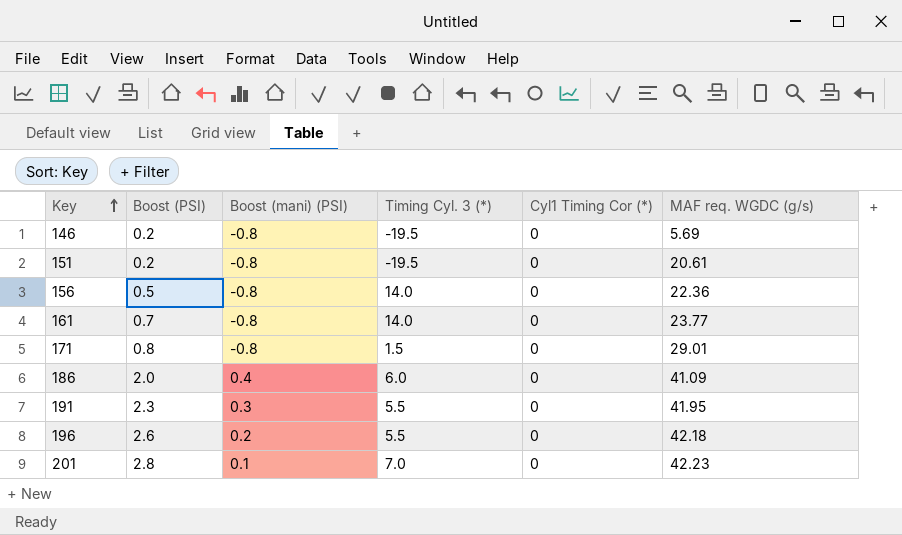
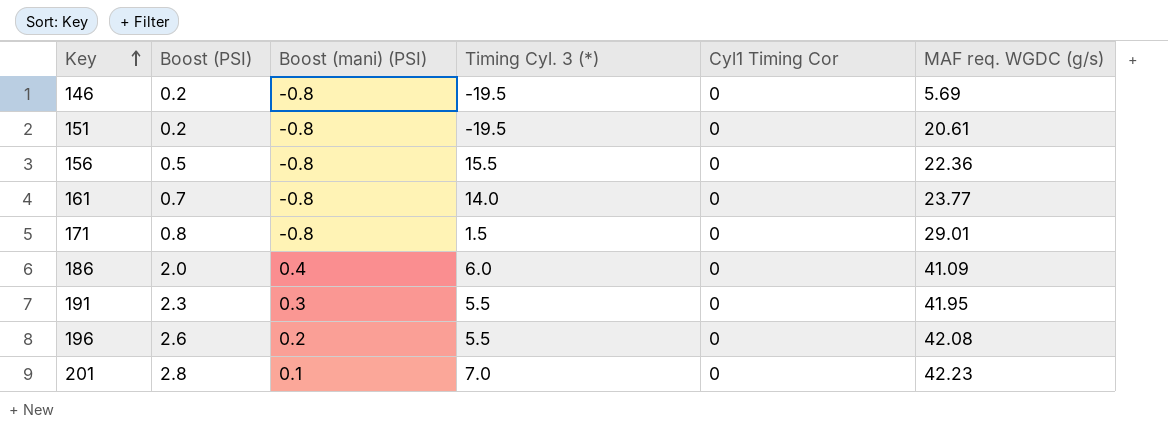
column name: Cyl1 Timing Cor (*) -> Cyl1 Timing Cor
156 | Timing Cyl. 3 (*): 14.0 -> 15.5
196 | MAF req. WGDC (g/s): 42.18 -> 42.08

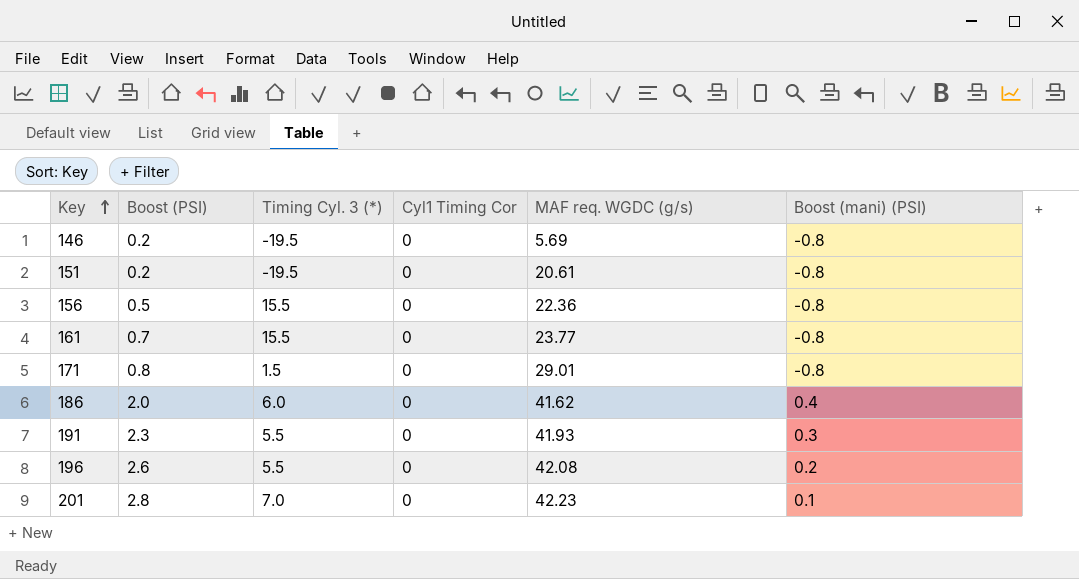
column Boost (mani) (PSI) | position: 3 -> 6
161 | Timing Cyl. 3 (*): 14.0 -> 15.5
186 | MAF req. WGDC (g/s): 41.09 -> 41.62
191 | MAF req. WGDC (g/s): 41.95 -> 41.93

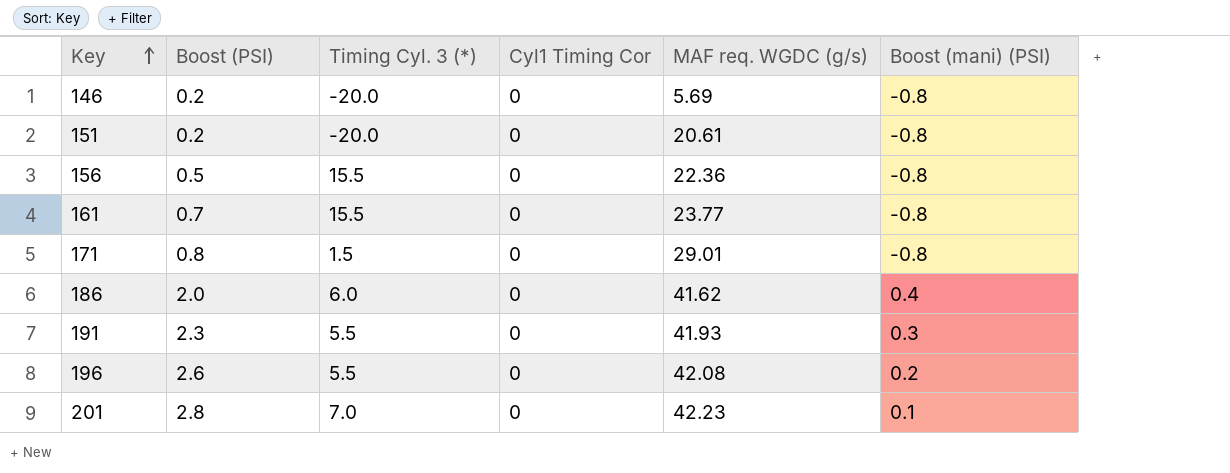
146 | Timing Cyl. 3 (*): -19.5 -> -20.0
151 | Timing Cyl. 3 (*): -19.5 -> -20.0

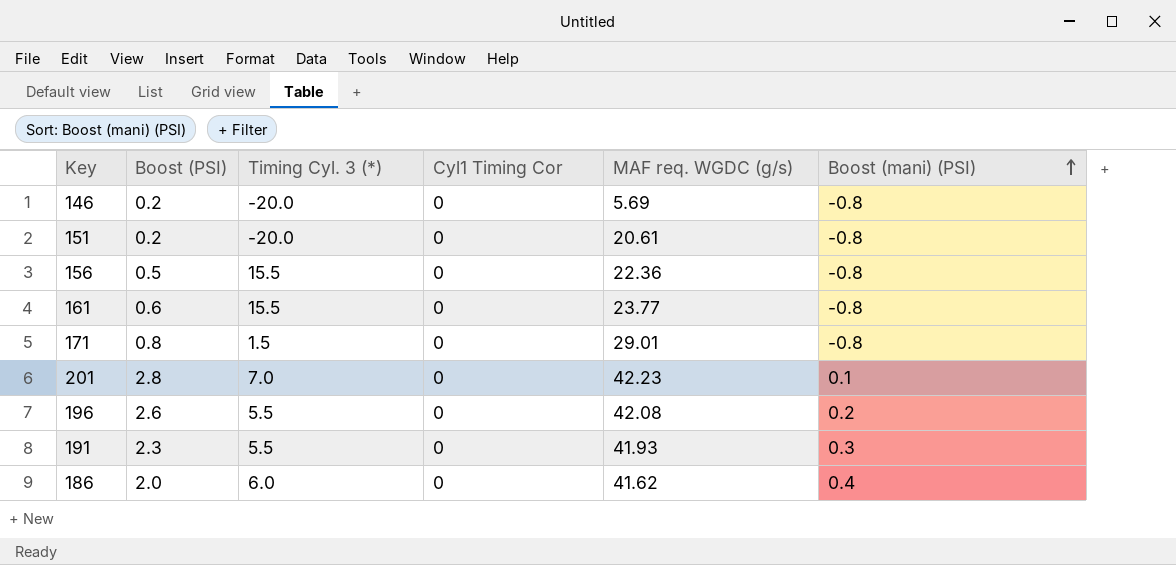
row order: Key ascending -> Boost (mani) (PSI) ascending
161 | Boost (PSI): 0.7 -> 0.6

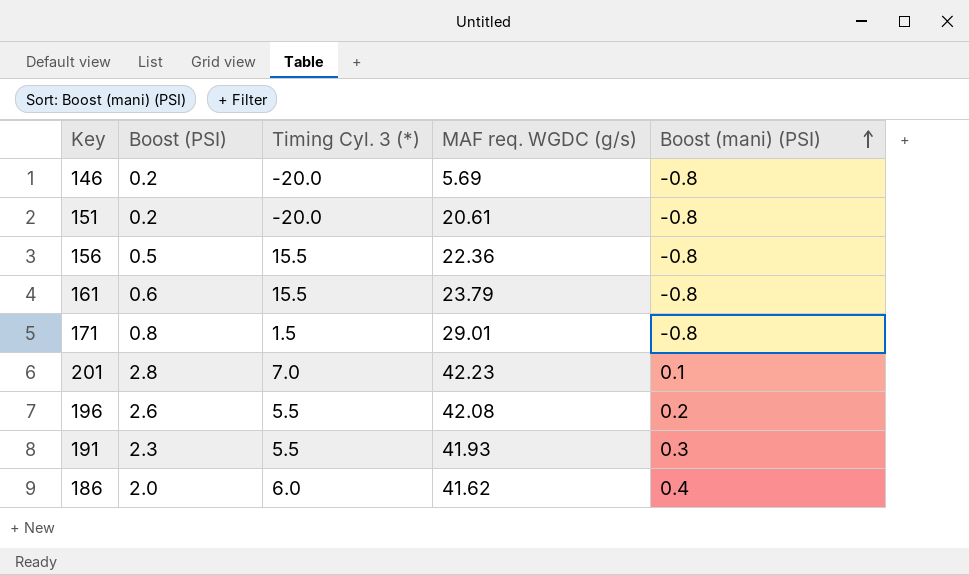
column Cyl1 Timing Cor | position: 4 -> none
161 | MAF req. WGDC (g/s): 23.77 -> 23.79

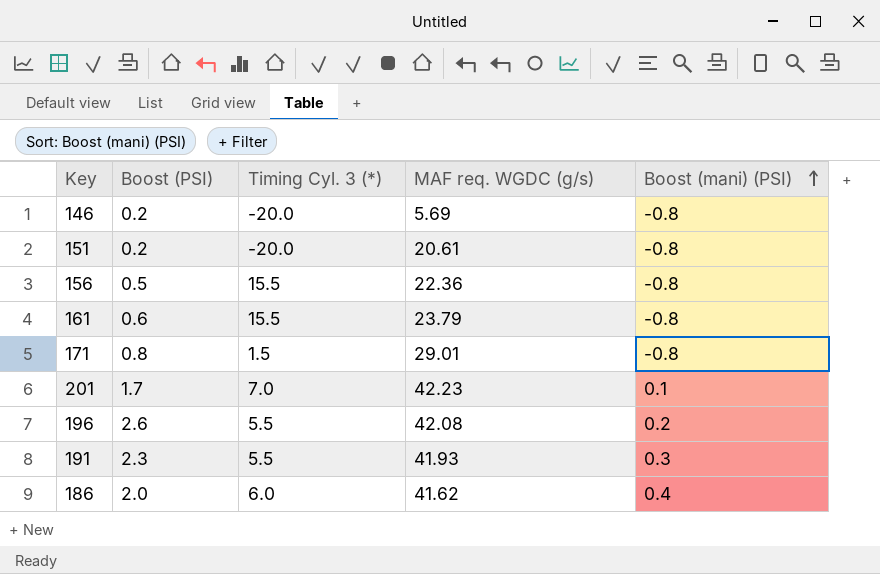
201 | Boost (PSI): 2.8 -> 1.7

